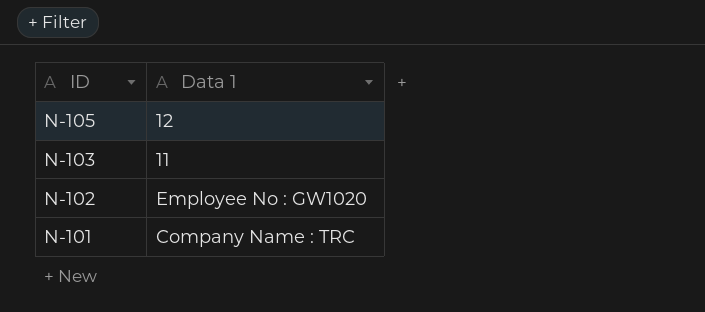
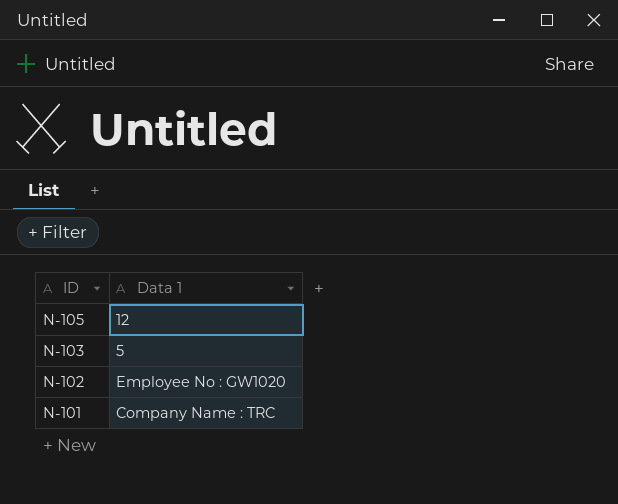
N-103 | Data 1: 11 -> 5

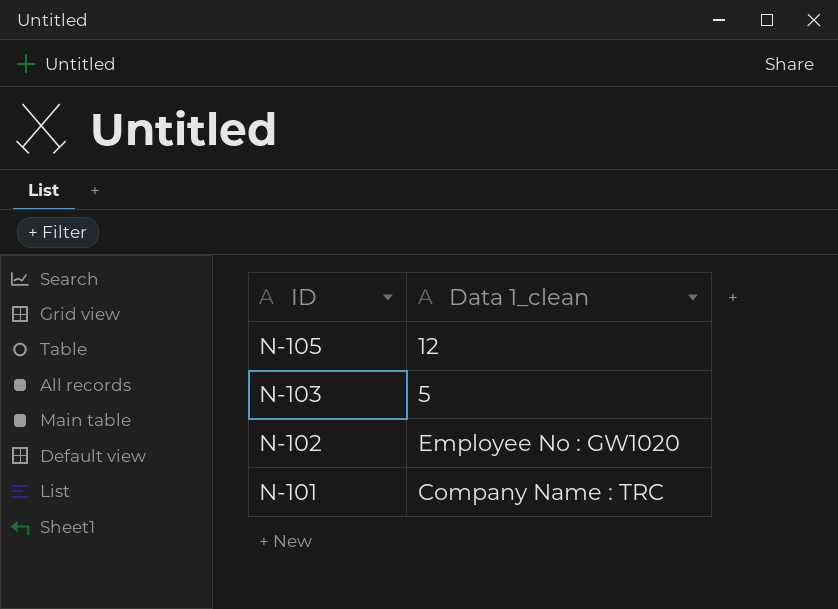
column name: Data 1 -> Data 1_clean

